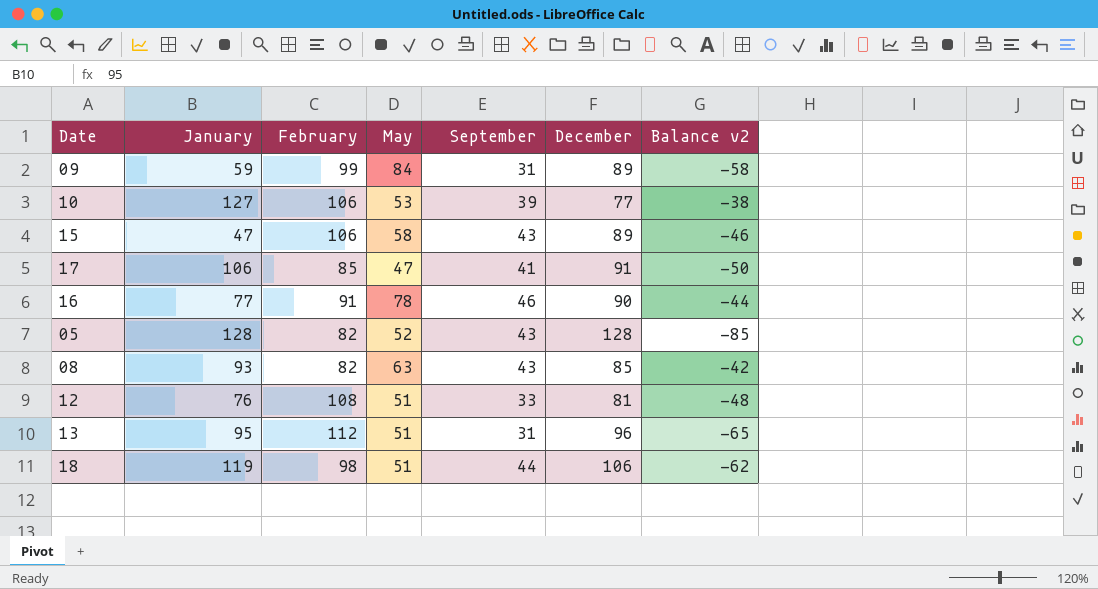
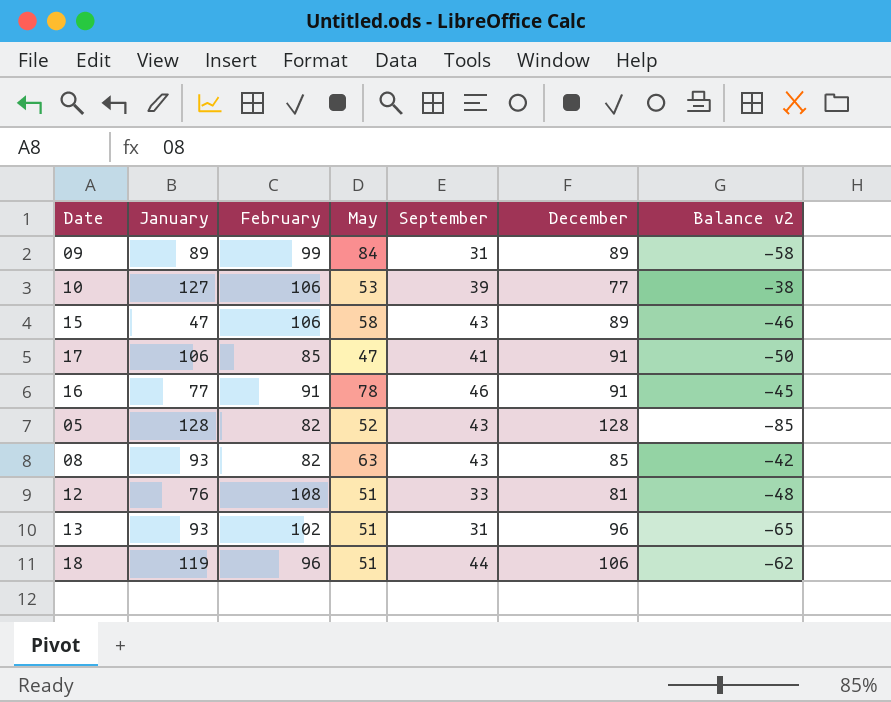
09 | January: 59 -> 89
16 | December: 90 -> 91
16 | Balance v2: -44 -> -45
13 | January: 95 -> 93
13 | February: 112 -> 102
18 | February: 98 -> 96

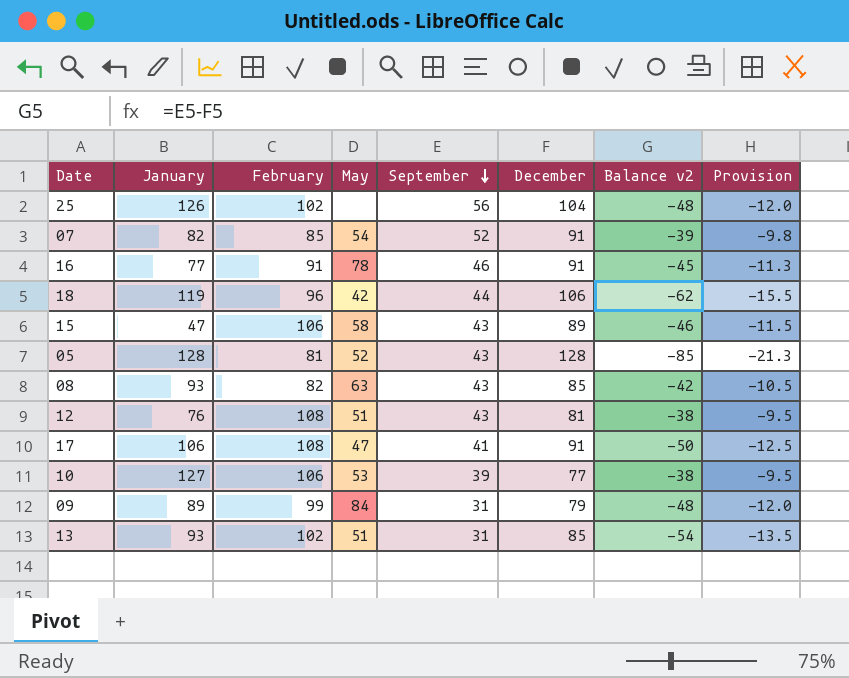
row order: none -> September descending
column Provision | formula: none -> [Balance v2] * 0.25
row 25: none -> 126 | 102 | none | 56 | 104 | -48 | -12.0
row 07: none -> 82 | 85 | 54 | 52 | 91 | -39 | -9.8
18 | May: 51 -> 42
05 | February: 82 -> 81
12 | September: 33 -> 43
12 | Balance v2: -48 -> -38
17 | February: 85 -> 108
09 | December: 89 -> 79
09 | Balance v2: -58 -> -48
13 | December: 96 -> 85
13 | Balance v2: -65 -> -54

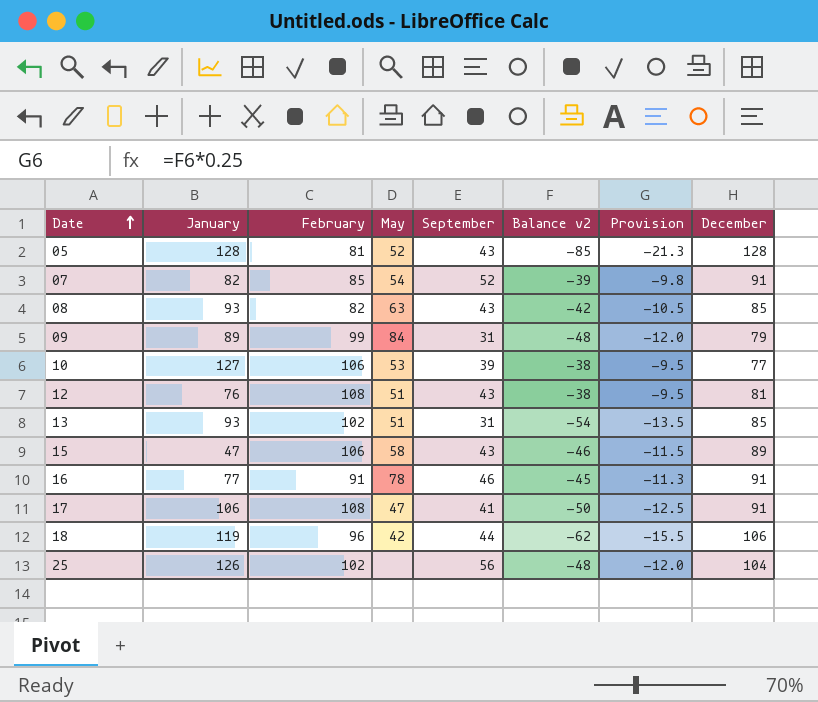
row order: September descending -> Date ascending
column December | position: 6 -> 8

